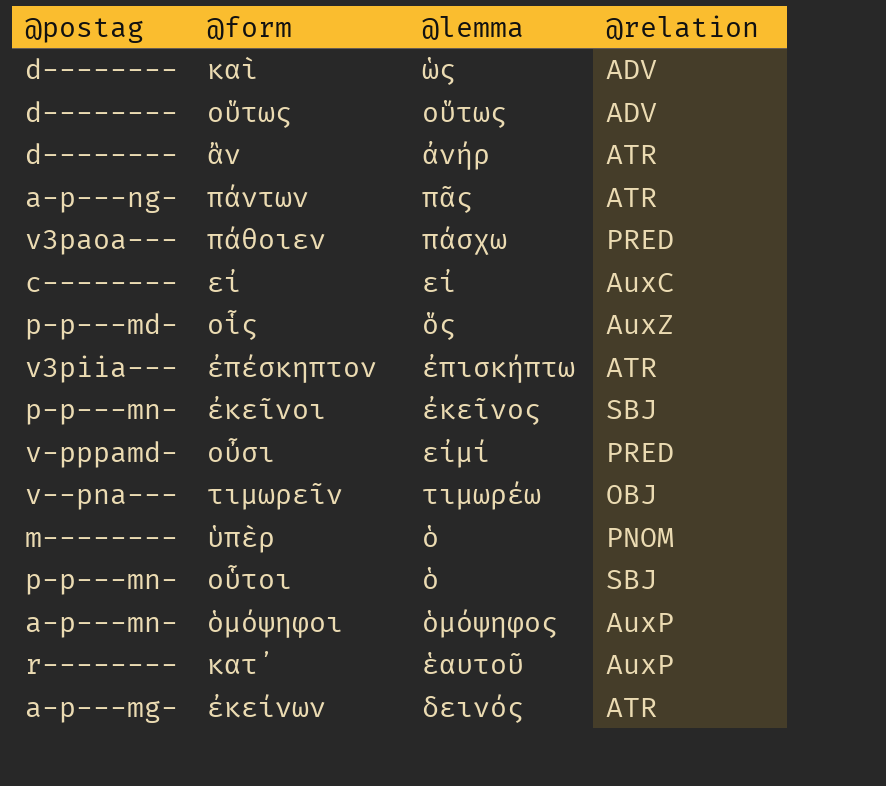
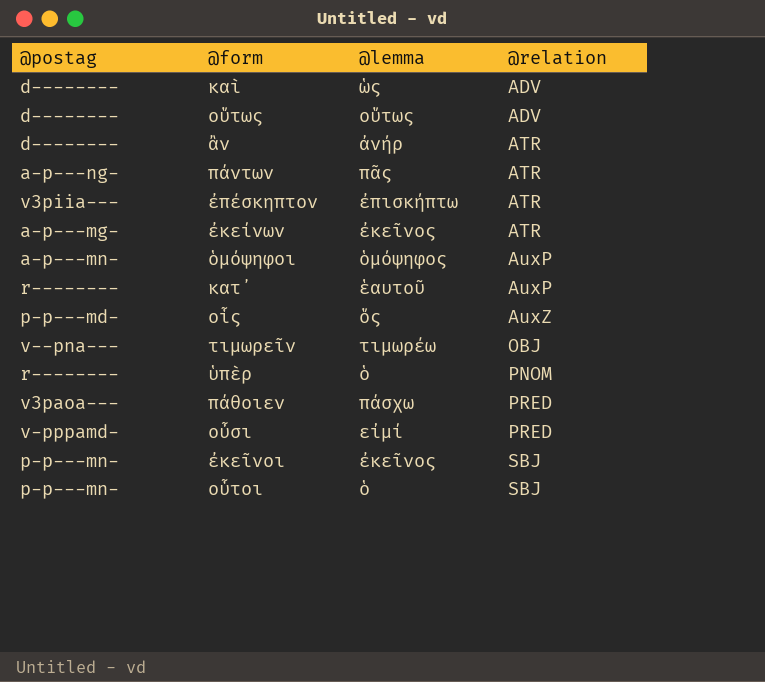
row order: none -> @relation ascending
row εἰ: c-------- | εἰ | AuxC -> none
ἐκείνων | @lemma: δεινός -> ἐκεῖνος
ὑπὲρ | @postag: m-------- -> r--------

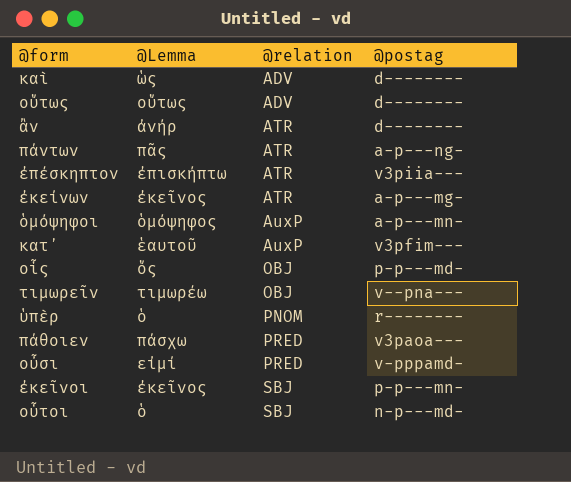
column name: @lemma -> @Lemma
column @postag | position: 1 -> 4
κατ᾽ | @postag: r-------- -> v3pfim---
οἷς | @relation: AuxZ -> OBJ
οὗτοι | @postag: p-p---mn- -> n-p---md-

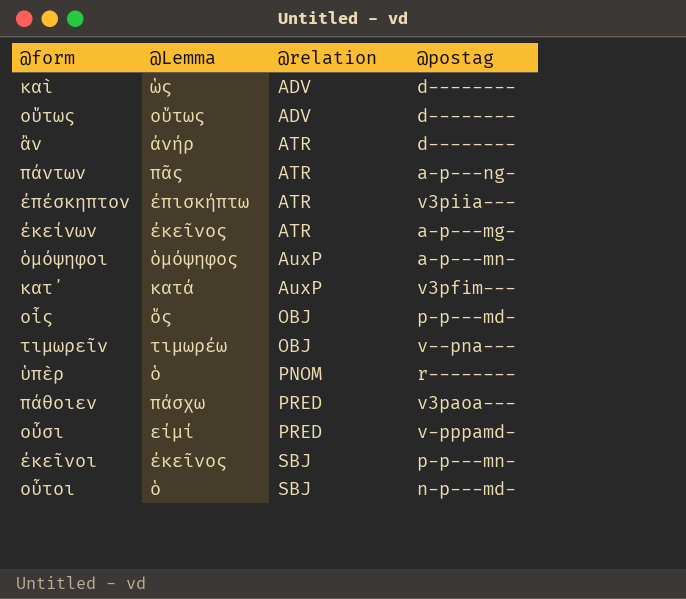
κατ᾽ | @Lemma: ἑαυτοῦ -> κατά

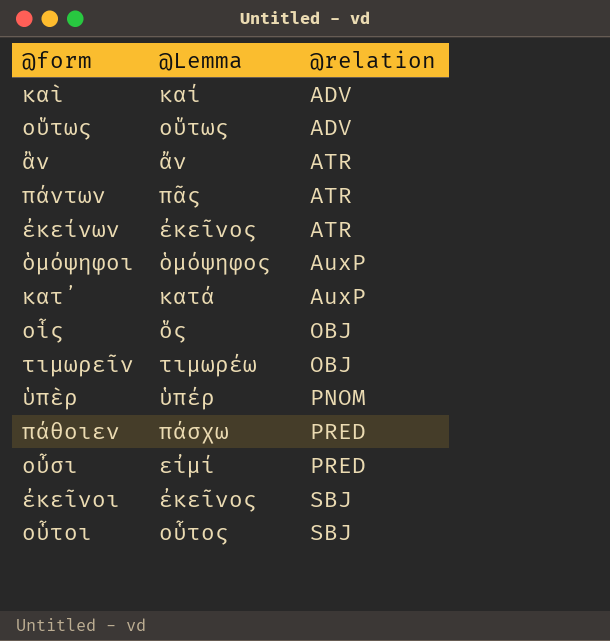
column @postag | position: 4 -> none
row ἐπέσκηπτον: ἐπισκήπτω | ATR | v3piia--- -> none
καὶ | @Lemma: ὡς -> καί
ἂν | @Lemma: ἀνήρ -> ἄν
ὑπὲρ | @Lemma: ὁ -> ὑπέρ
οὗτοι | @Lemma: ὁ -> οὗτος

